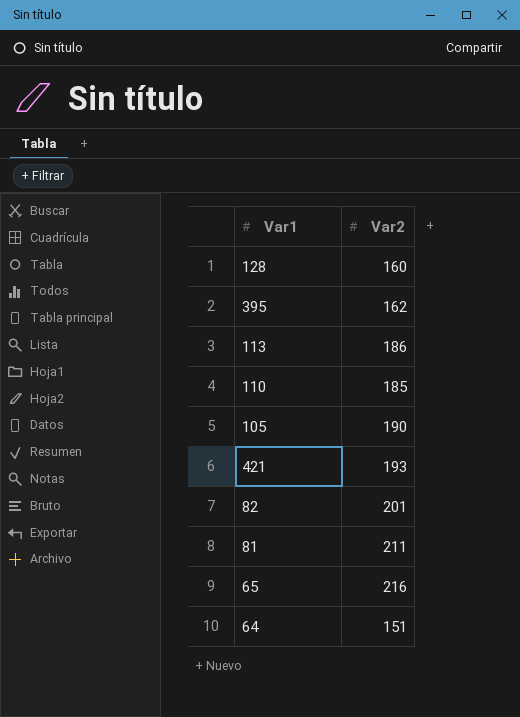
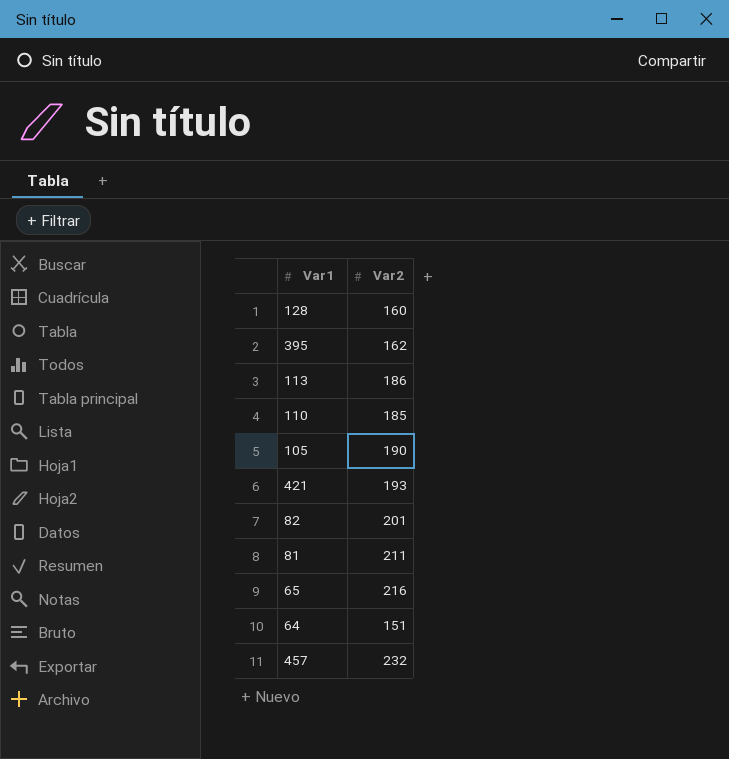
row 457: none -> 232

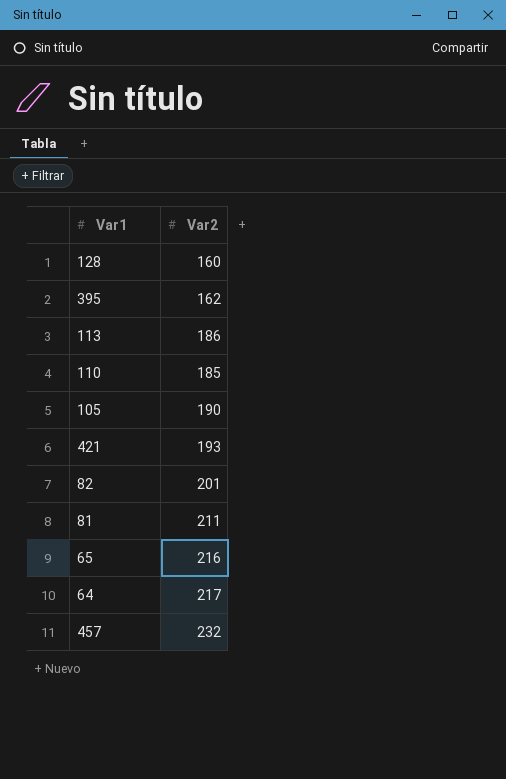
64 | Var2: 151 -> 217

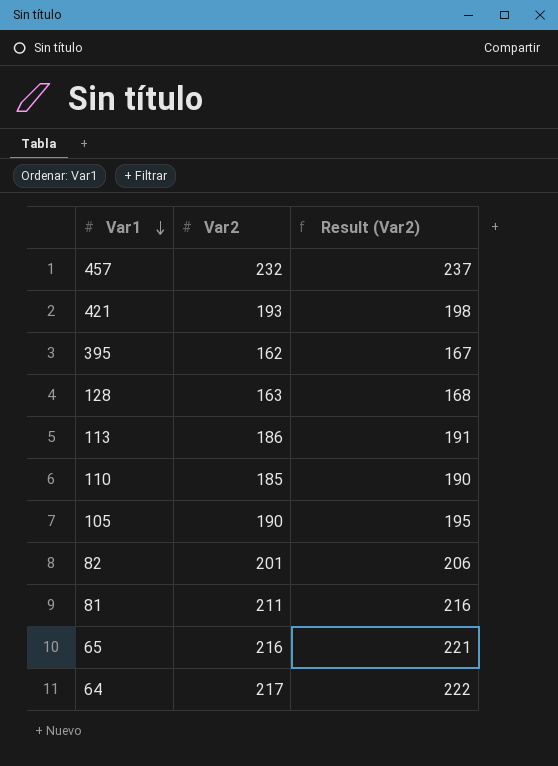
row order: none -> Var1 descending
column Result (Var2) | formula: none -> [Var2] + 5
128 | Var2: 160 -> 163

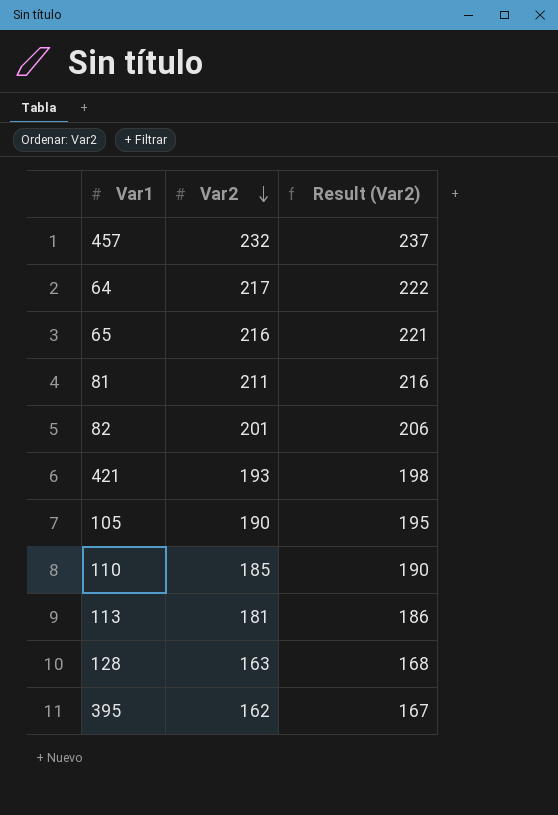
row order: Var1 descending -> Var2 descending
113 | Var2: 186 -> 181
113 | Result (Var2): 191 -> 186

